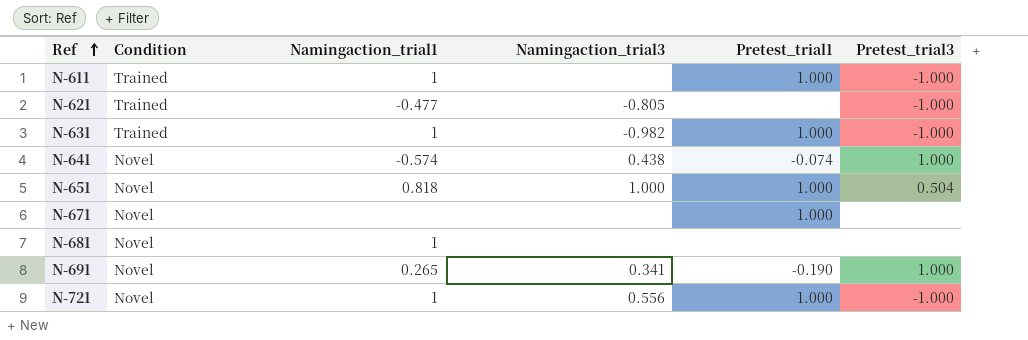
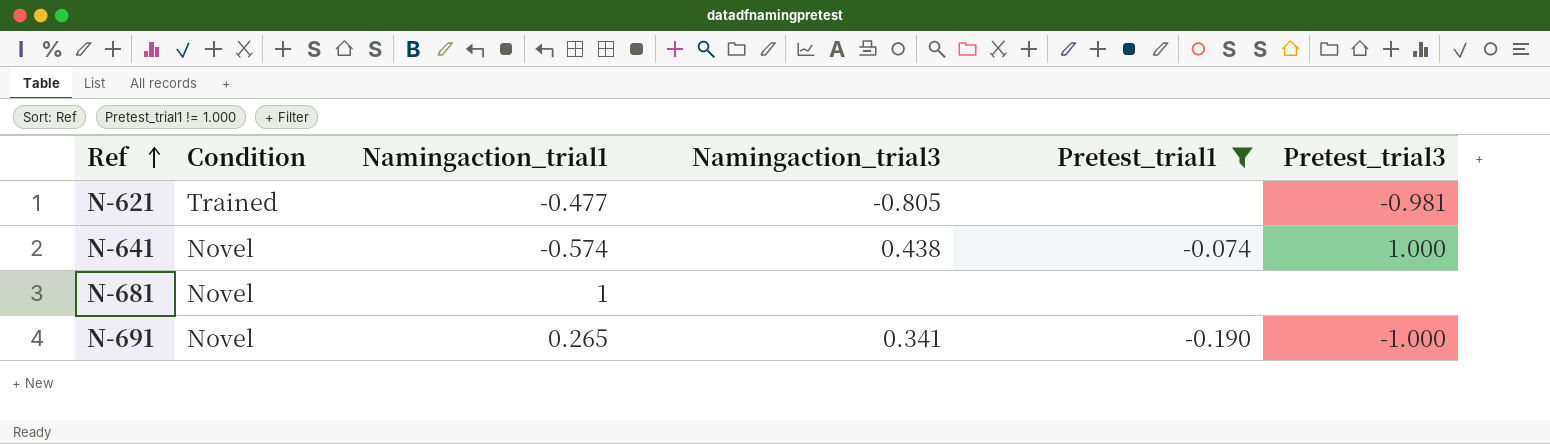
filter: none -> Pretest_trial1 != 1.000
N-621 | Pretest_trial3: -1.000 -> -0.981
N-691 | Pretest_trial3: 1.000 -> -1.000

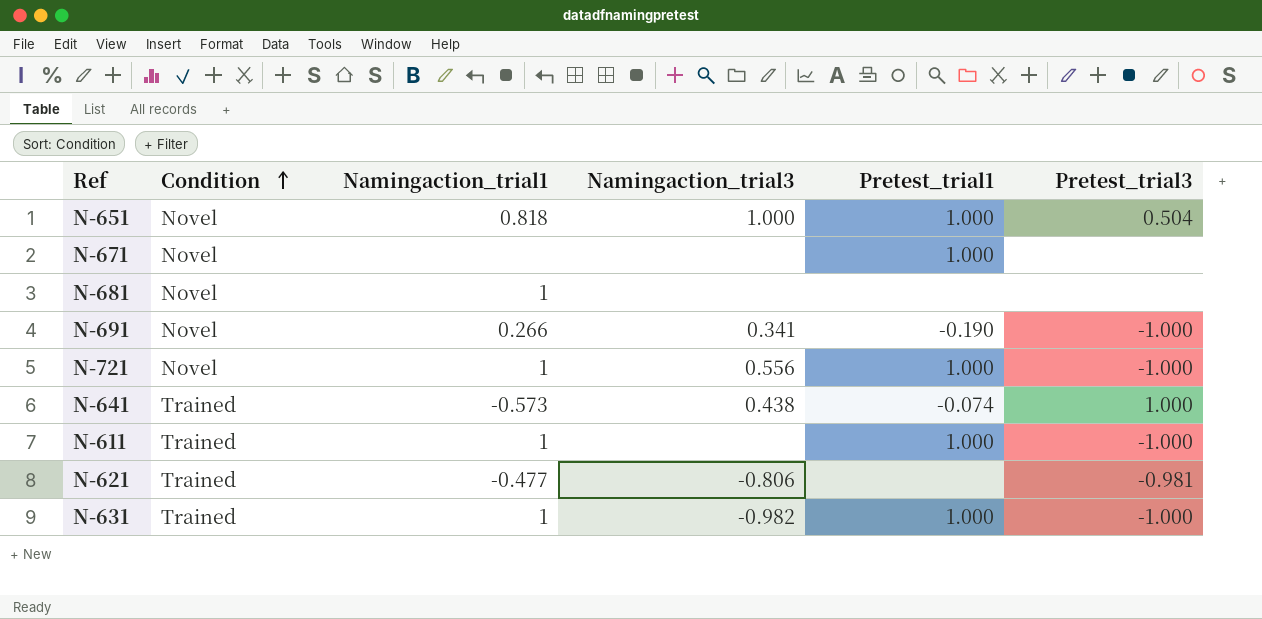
filter: Pretest_trial1 != 1.000 -> none
row order: Ref ascending -> Condition ascending
N-691 | Namingaction_trial1: 0.265 -> 0.266
N-641 | Condition: Novel -> Trained
N-641 | Namingaction_trial1: -0.574 -> -0.573
N-621 | Namingaction_trial3: -0.805 -> -0.806

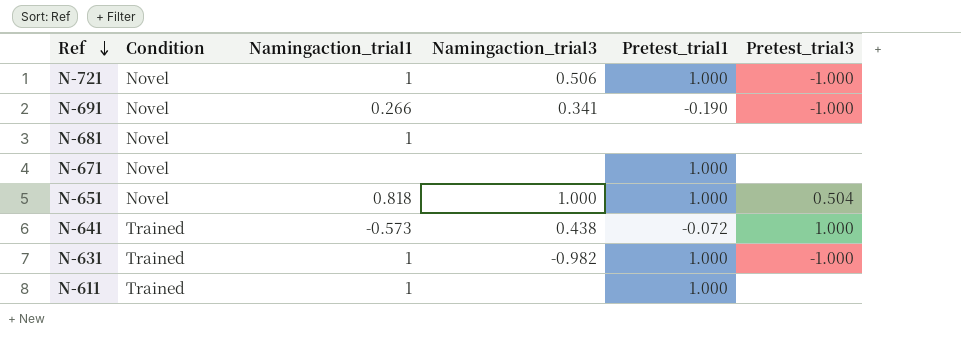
row order: Condition ascending -> Ref descending
row N-621: Trained | -0.477 | -0.806 | none | -0.981 -> none
N-721 | Namingaction_trial3: 0.556 -> 0.506
N-641 | Pretest_trial1: -0.074 -> -0.072
N-611 | Pretest_trial3: -1.000 -> none

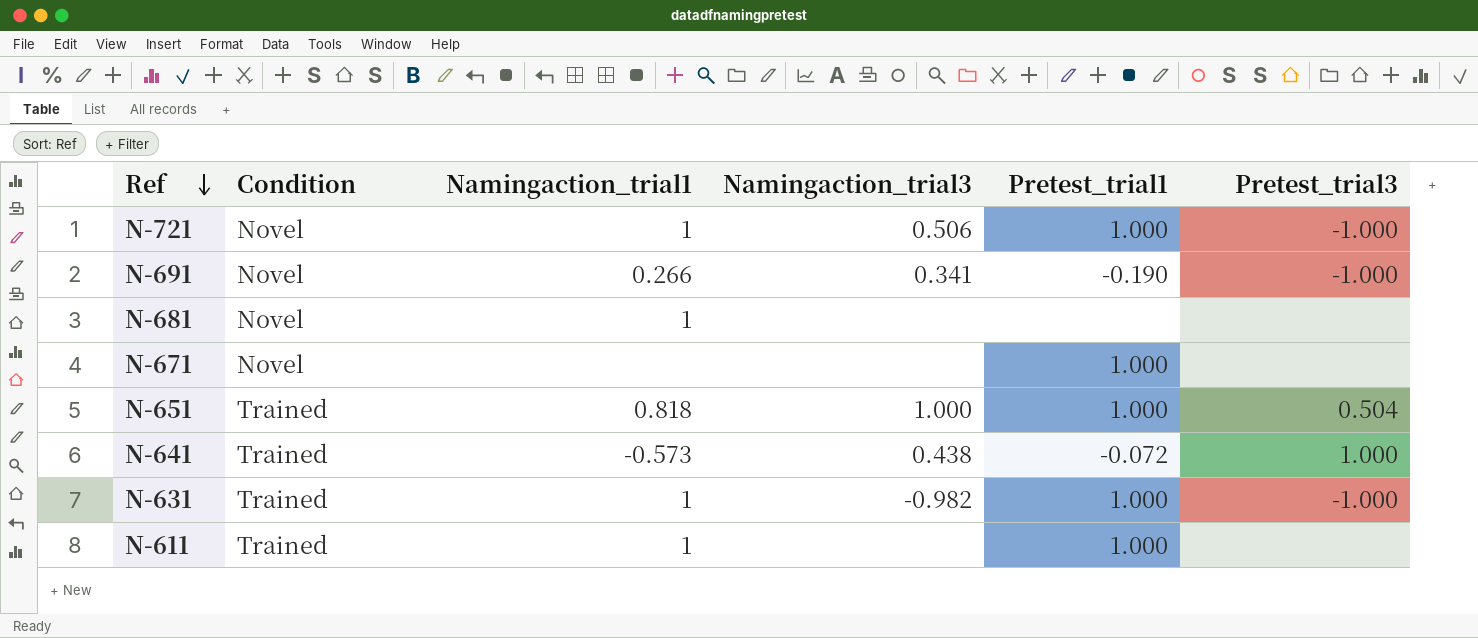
N-651 | Condition: Novel -> Trained

